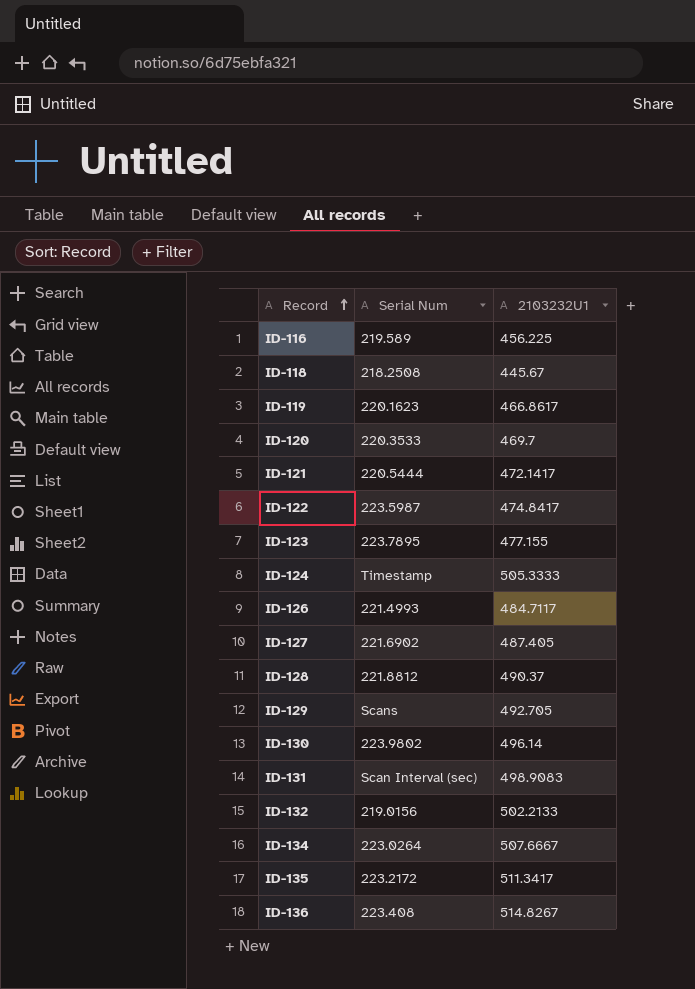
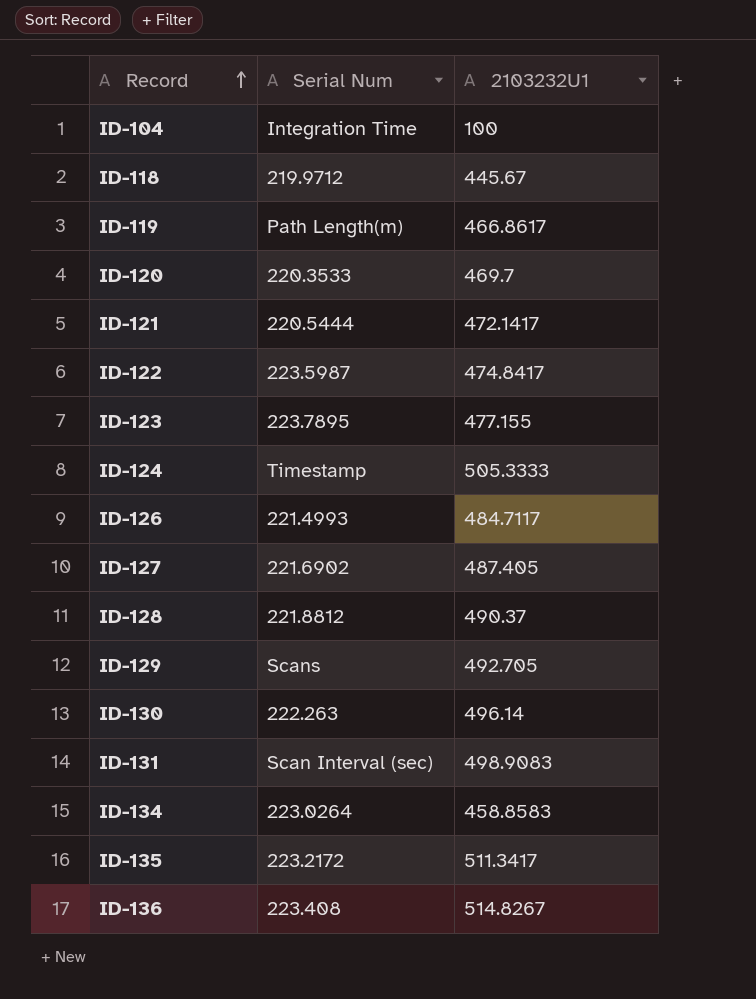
row ID-116: 219.589 | 456.225 -> none
row ID-132: 219.0156 | 502.2133 -> none
row ID-104: none -> Integration Time | 100
ID-118 | Serial Num: 218.2508 -> 219.9712
ID-119 | Serial Num: 220.1623 -> Path Length(m)
ID-130 | Serial Num: 223.9802 -> 222.263
ID-134 | 2103232U1: 507.6667 -> 458.8583

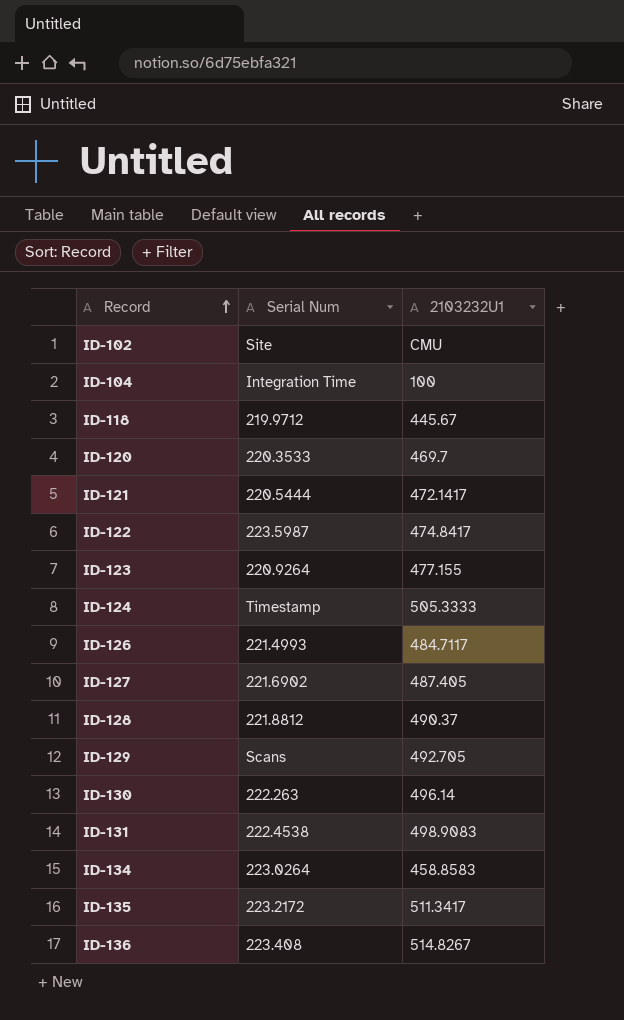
row ID-119: Path Length(m) | 466.8617 -> none
row ID-102: none -> Site | CMU
ID-123 | Serial Num: 223.7895 -> 220.9264
ID-131 | Serial Num: Scan Interval (sec) -> 222.4538

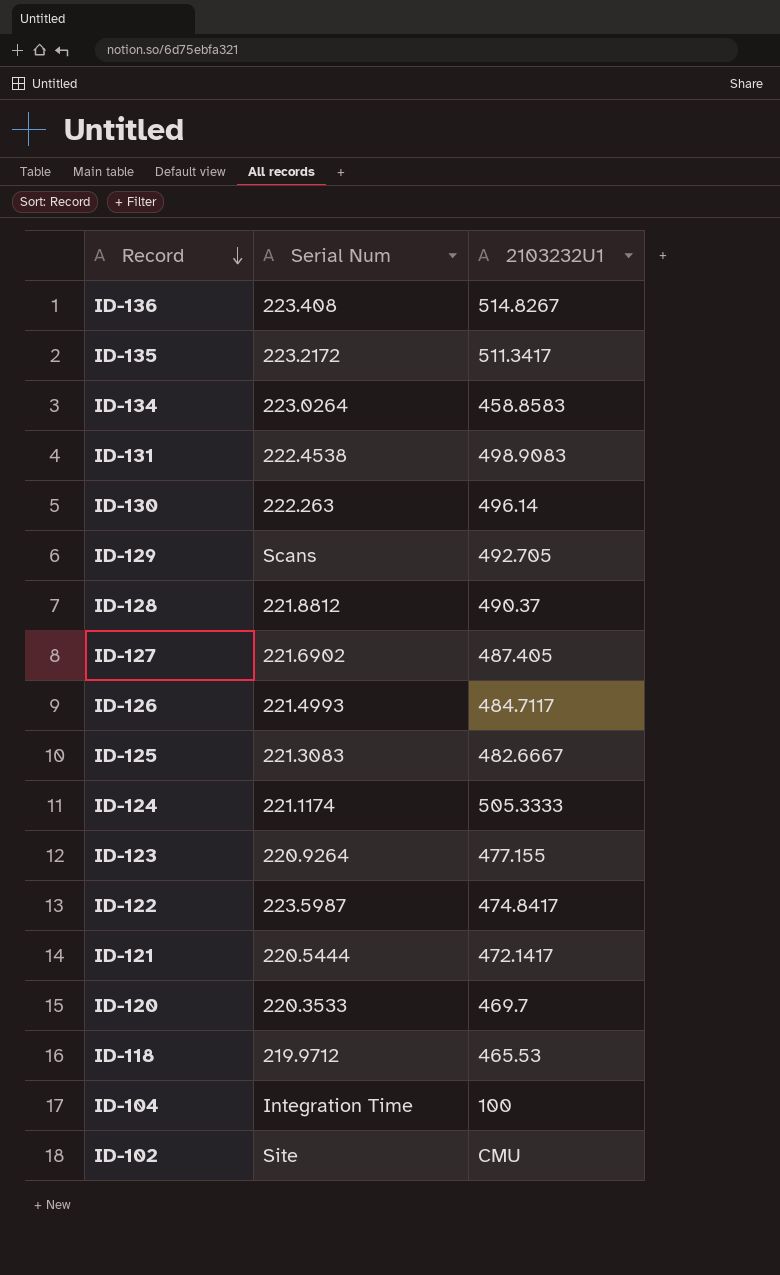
row order: Record ascending -> Record descending
row ID-125: none -> 221.3083 | 482.6667
ID-124 | Serial Num: Timestamp -> 221.1174
ID-118 | 2103232U1: 445.67 -> 465.53

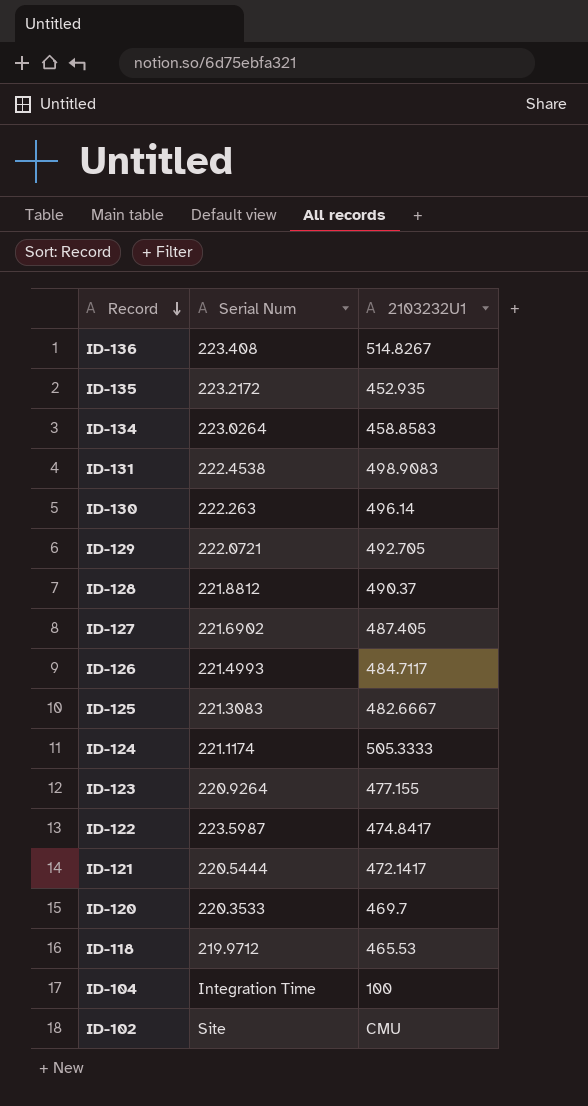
ID-135 | 2103232U1: 511.3417 -> 452.935
ID-129 | Serial Num: Scans -> 222.0721

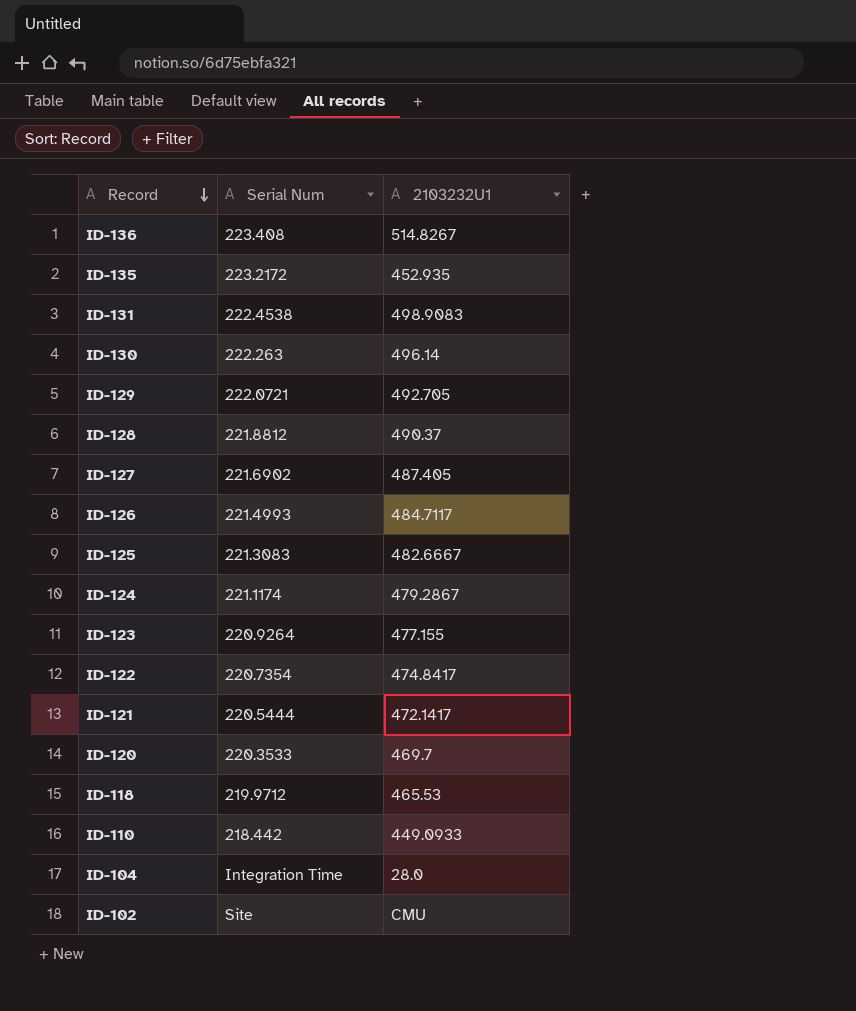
row ID-134: 223.0264 | 458.8583 -> none
ID-124 | 2103232U1: 505.3333 -> 479.2867
ID-122 | Serial Num: 223.5987 -> 220.7354
row ID-110: none -> 218.442 | 449.0933
ID-104 | 2103232U1: 100 -> 28.0

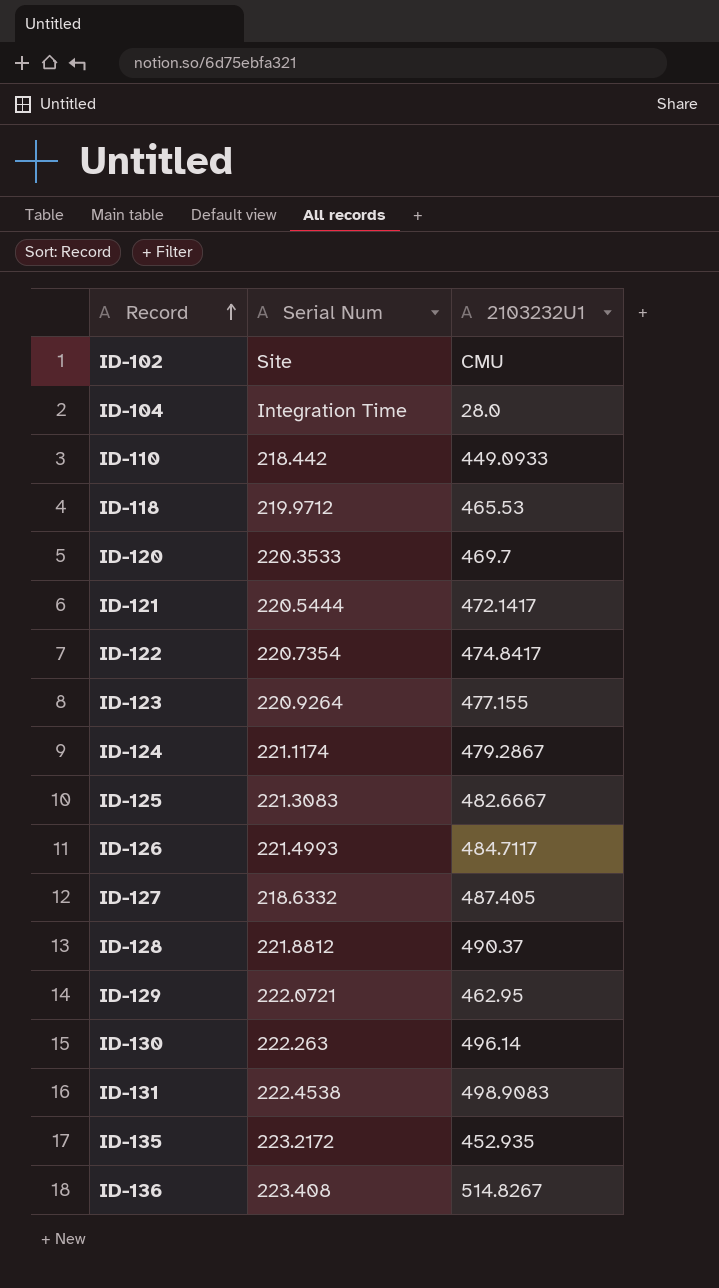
row order: Record descending -> Record ascending
ID-127 | Serial Num: 221.6902 -> 218.6332
ID-129 | 2103232U1: 492.705 -> 462.95

